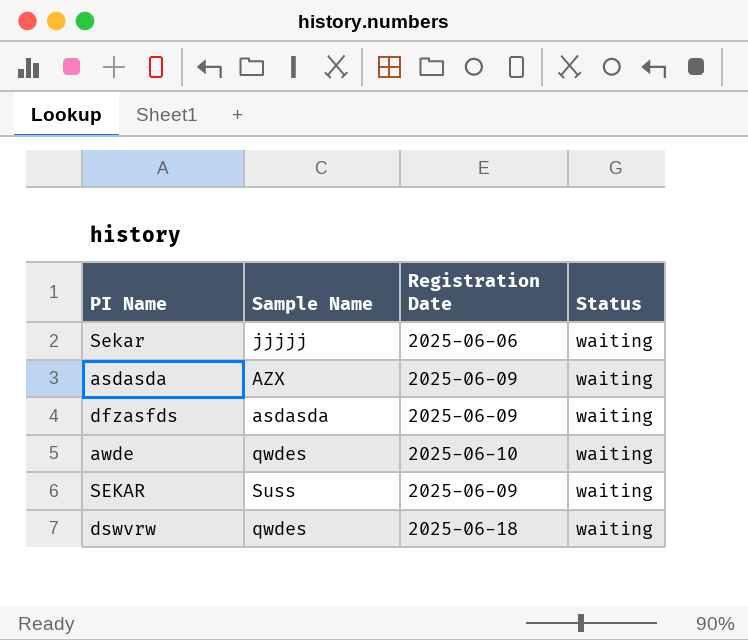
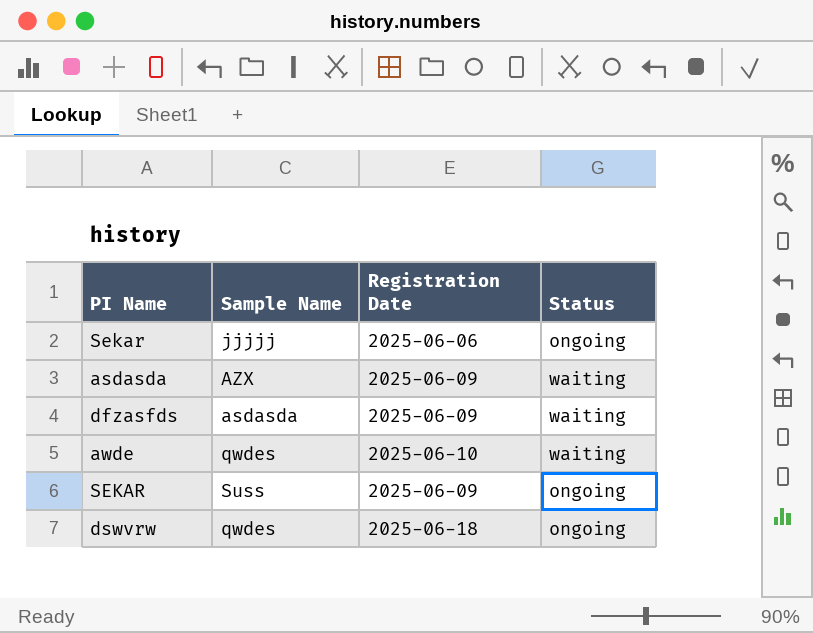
Sekar | Status: waiting -> ongoing
SEKAR | Status: waiting -> ongoing
dswvrw | Status: waiting -> ongoing

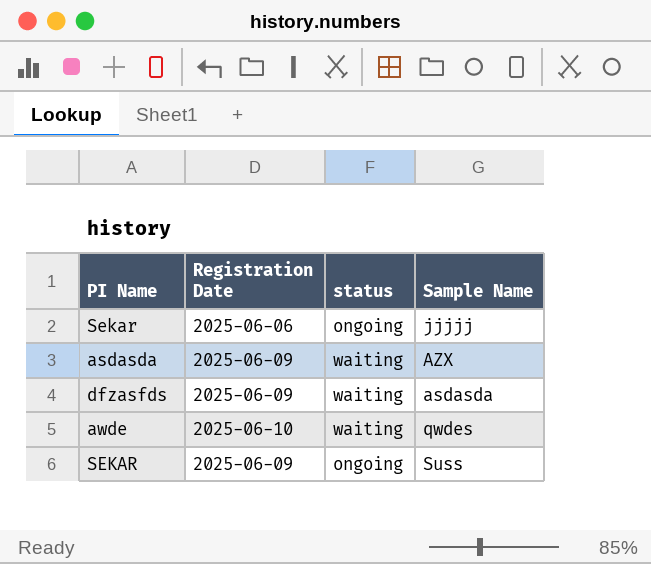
column name: Status -> status
column Sample Name | position: 2 -> 4
row dswvrw: qwdes | 2025-06-18 | ongoing -> none

